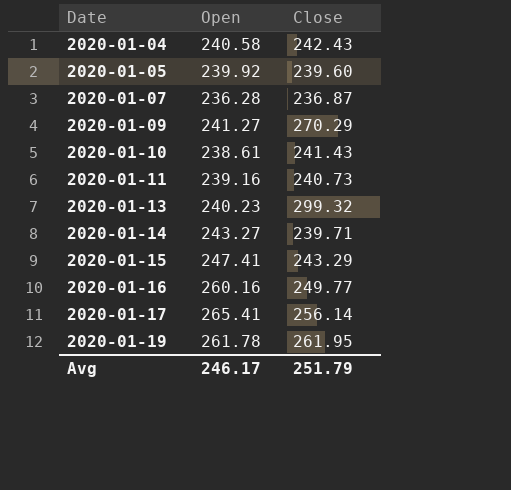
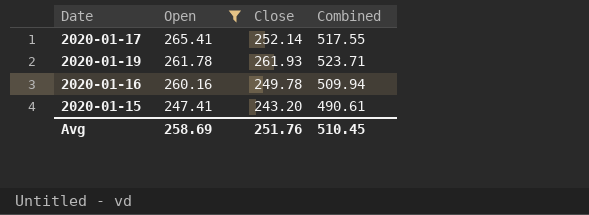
filter: none -> Open >= 247.41
row order: Date ascending -> Open descending
column Combined | formula: none -> [Open] + [Close]
2020-01-17 | Close: 256.14 -> 252.14
2020-01-19 | Close: 261.95 -> 261.93
2020-01-16 | Close: 249.77 -> 249.78
2020-01-15 | Close: 243.29 -> 243.20
Avg | Open: 246.17 -> 258.69
Avg | Close: 251.79 -> 251.76

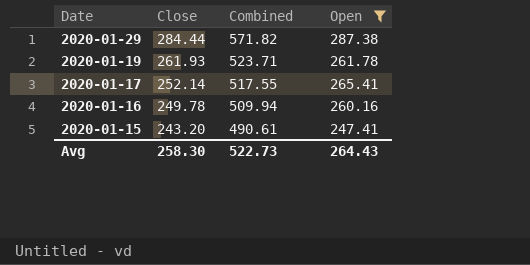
row order: Open descending -> Date descending
column Open | position: 2 -> 4
row 2020-01-29: none -> 284.44 | 571.82 | 287.38
Avg | Close: 251.76 -> 258.30
Avg | Combined: 510.45 -> 522.73
Avg | Open: 258.69 -> 264.43

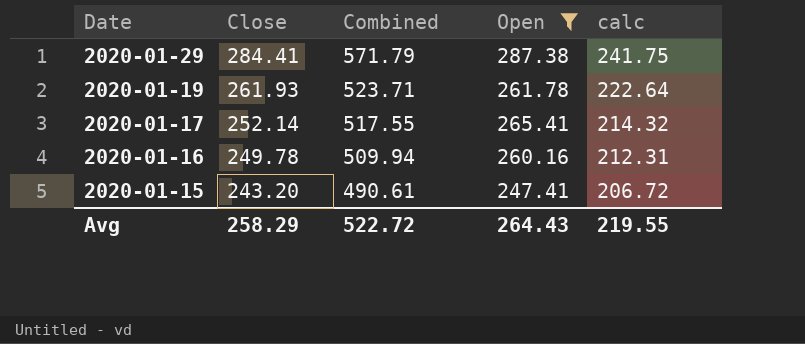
column calc | formula: none -> [Close] * 0.85
2020-01-29 | Close: 284.44 -> 284.41
2020-01-29 | Combined: 571.82 -> 571.79
Avg | Close: 258.30 -> 258.29
Avg | Combined: 522.73 -> 522.72

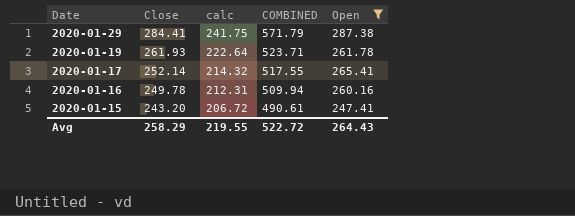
column calc | position: 5 -> 3
column name: Combined -> COMBINED

